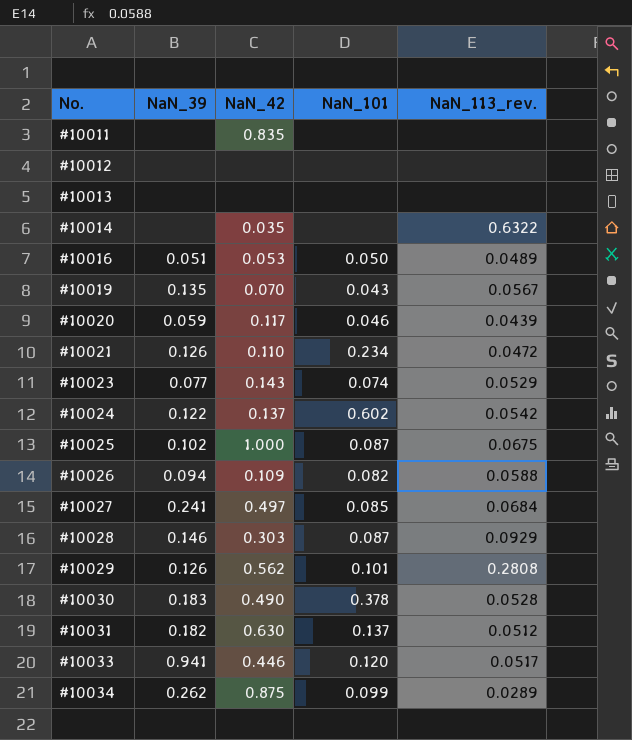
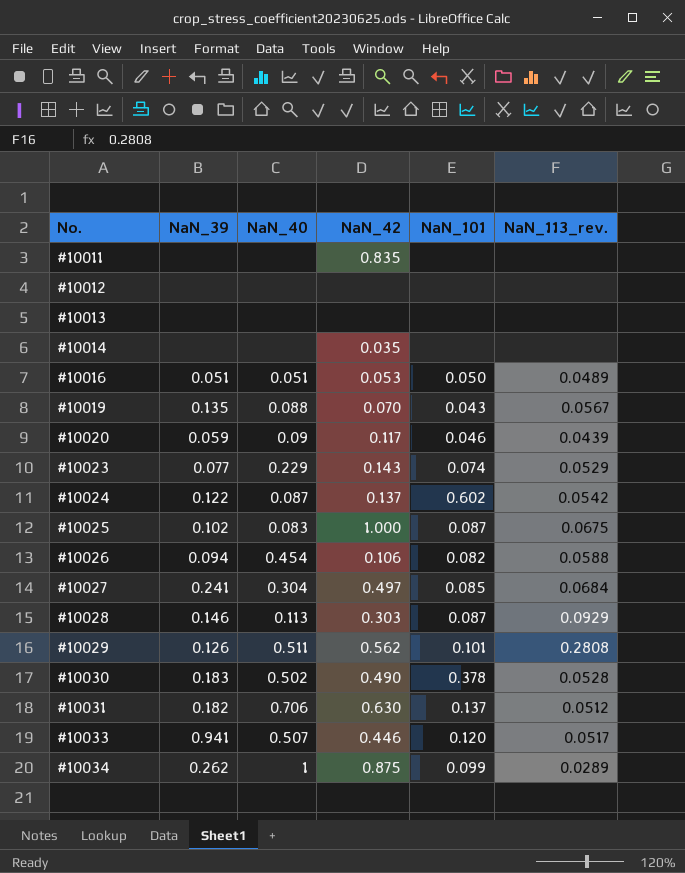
column NaN_40 | position: none -> 3
row #10021: 0.126 | 0.110 | 0.234 | 0.0472 -> none
#10014 | NaN_113_rev.: 0.6322 -> none
#10026 | NaN_42: 0.109 -> 0.106

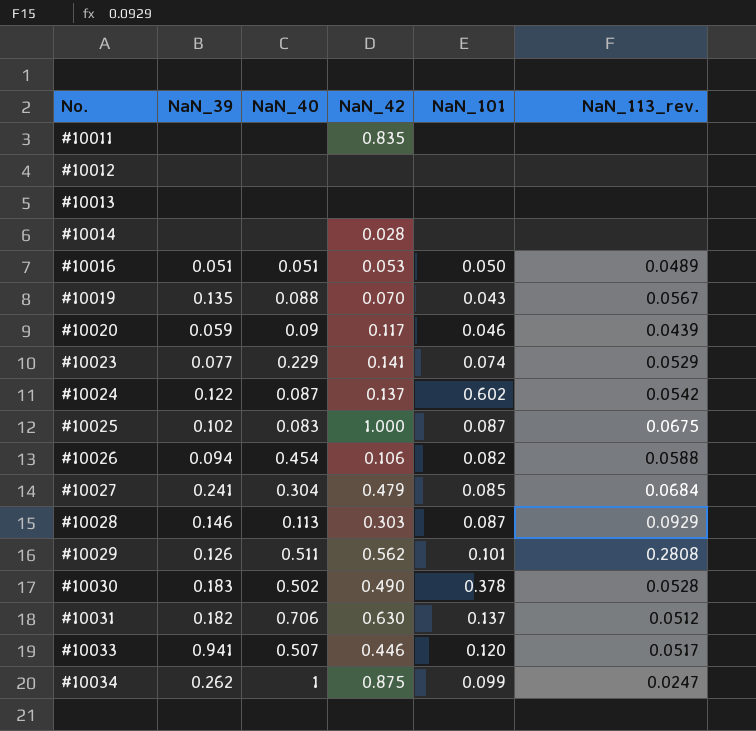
#10014 | NaN_42: 0.035 -> 0.028
#10023 | NaN_42: 0.143 -> 0.141
#10027 | NaN_42: 0.497 -> 0.479
#10034 | NaN_113_rev.: 0.0289 -> 0.0247

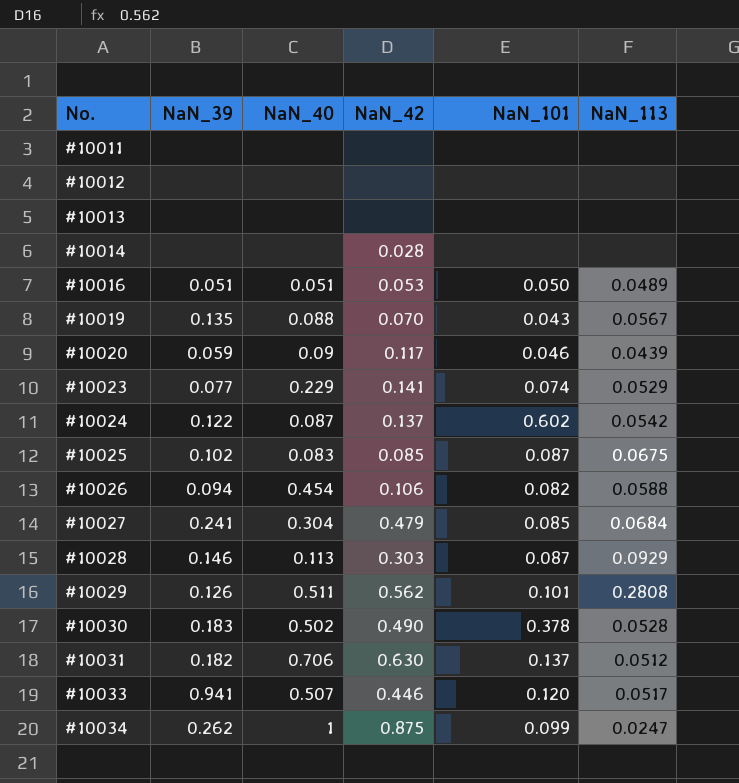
column name: NaN_113_rev. -> NaN_113
#10011 | NaN_42: 0.835 -> none
#10025 | NaN_42: 1.000 -> 0.085

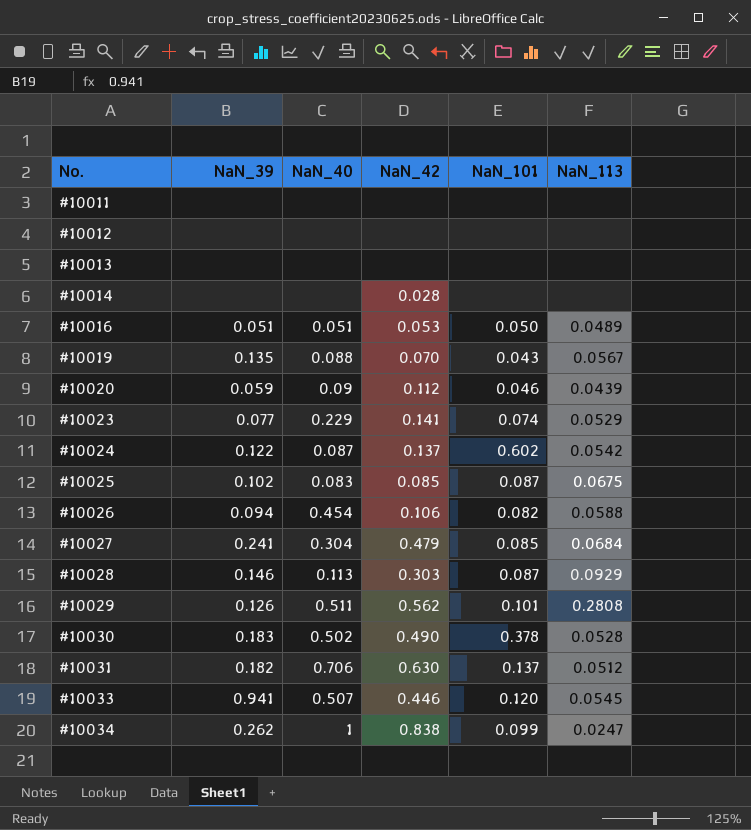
#10020 | NaN_42: 0.117 -> 0.112
#10033 | NaN_113: 0.0517 -> 0.0545
#10034 | NaN_42: 0.875 -> 0.838

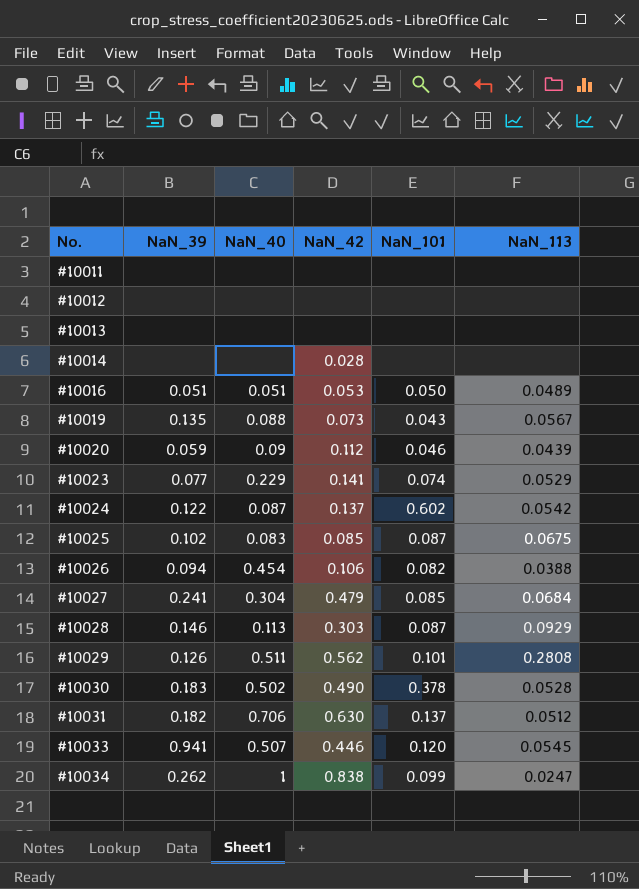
#10019 | NaN_42: 0.070 -> 0.073
#10026 | NaN_113: 0.0588 -> 0.0388

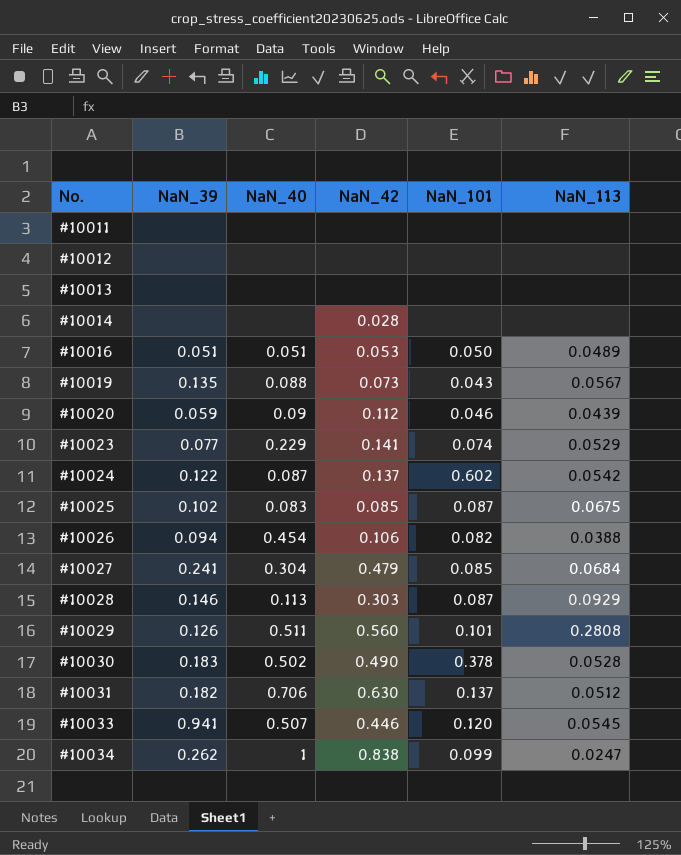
#10029 | NaN_42: 0.562 -> 0.560

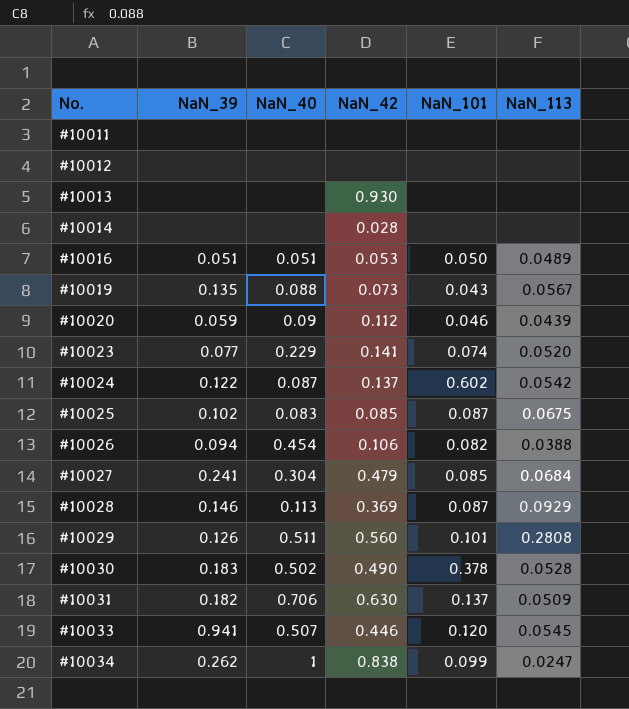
#10013 | NaN_42: none -> 0.930
#10023 | NaN_113: 0.0529 -> 0.0520
#10028 | NaN_42: 0.303 -> 0.369
#10031 | NaN_113: 0.0512 -> 0.0509

